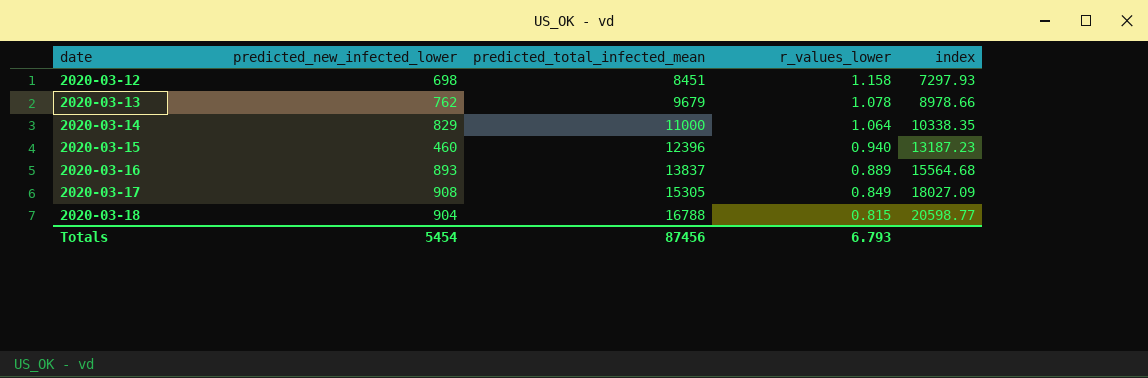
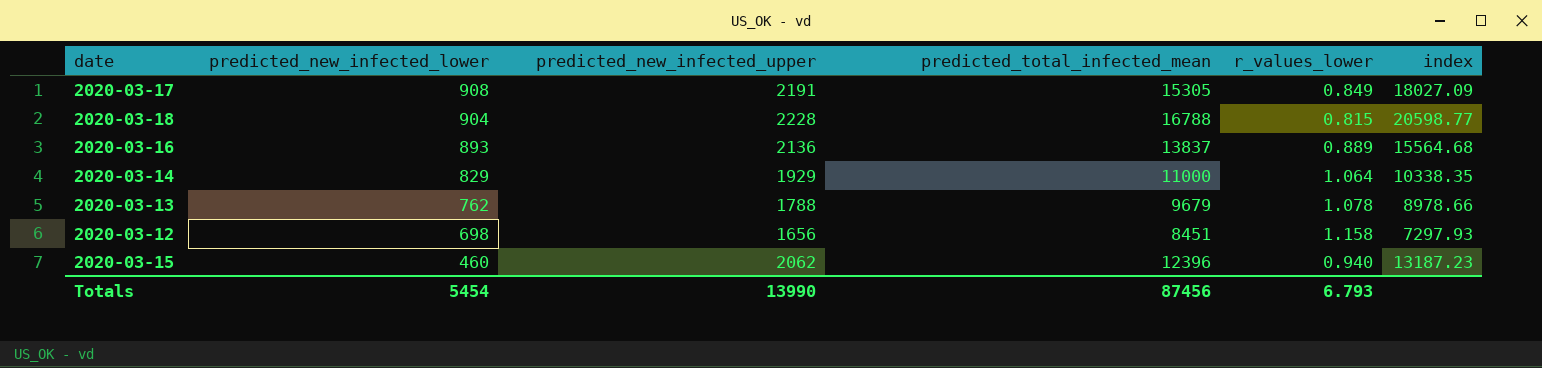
row order: date ascending -> predicted_new_infected_lower descending
column predicted_new_infected_upper | position: none -> 3

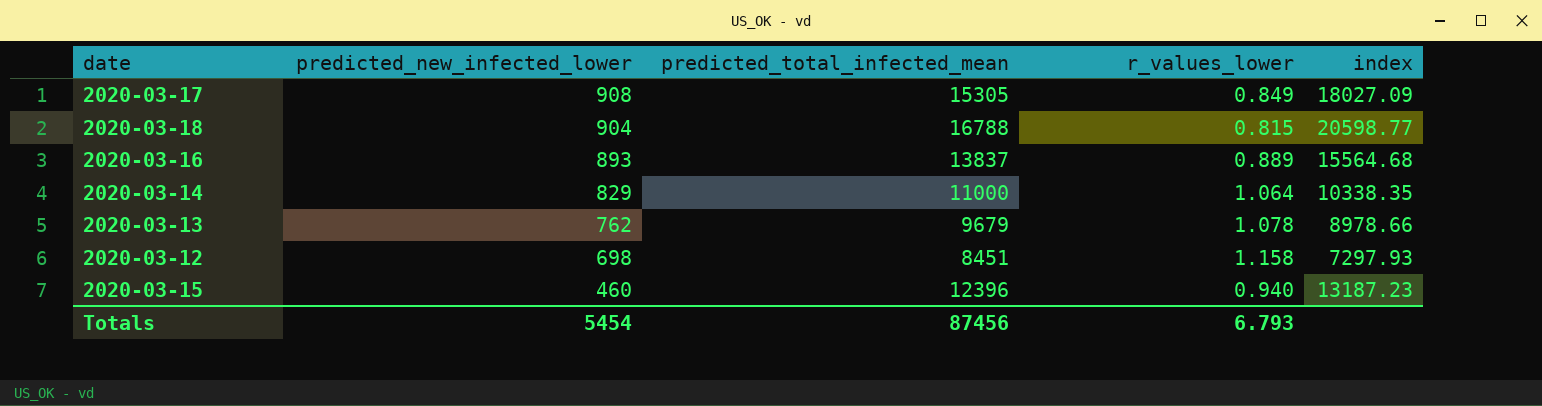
column predicted_new_infected_upper | position: 3 -> none

